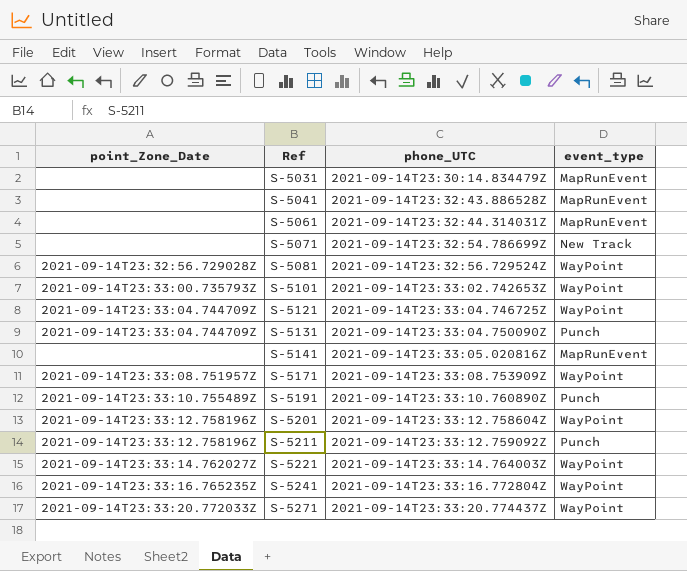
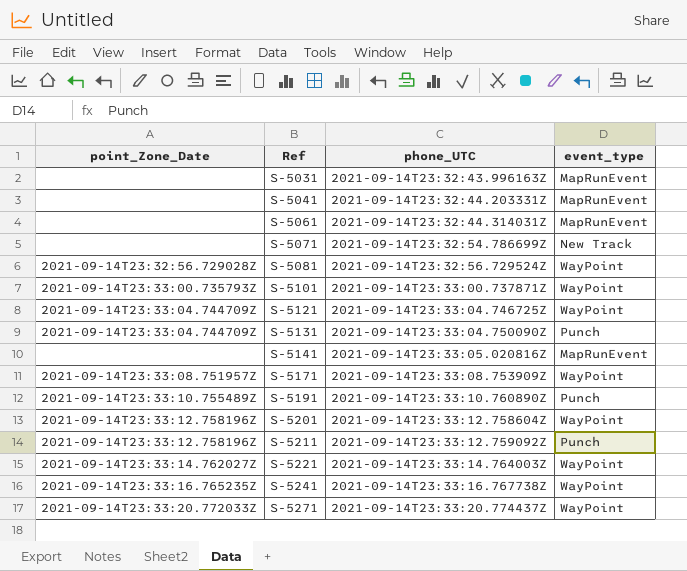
S-5031 | phone_UTC: 2021-09-14T23:30:14.834479Z -> 2021-09-14T23:32:43.996163Z
S-5041 | phone_UTC: 2021-09-14T23:32:43.886528Z -> 2021-09-14T23:32:44.203331Z
S-5101 | phone_UTC: 2021-09-14T23:33:02.742653Z -> 2021-09-14T23:33:00.737871Z
S-5241 | phone_UTC: 2021-09-14T23:33:16.772804Z -> 2021-09-14T23:33:16.767738Z

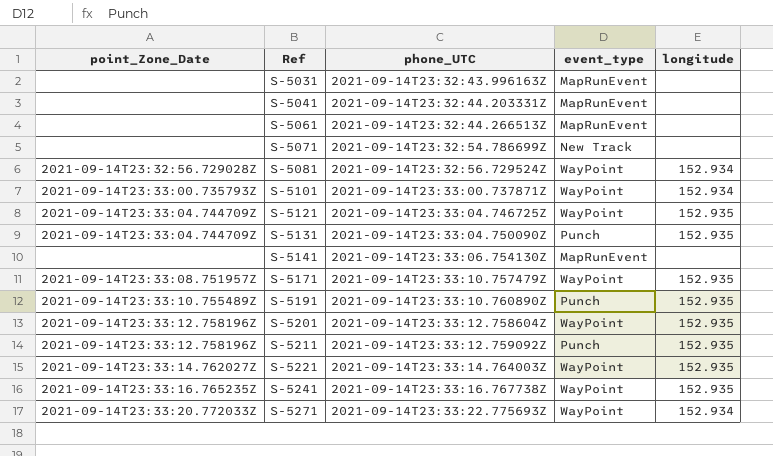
column longitude | position: none -> 5
S-5061 | phone_UTC: 2021-09-14T23:32:44.314031Z -> 2021-09-14T23:32:44.266513Z
S-5141 | phone_UTC: 2021-09-14T23:33:05.020816Z -> 2021-09-14T23:33:06.754130Z
S-5171 | phone_UTC: 2021-09-14T23:33:08.753909Z -> 2021-09-14T23:33:10.757479Z
S-5271 | phone_UTC: 2021-09-14T23:33:20.774437Z -> 2021-09-14T23:33:22.775693Z

